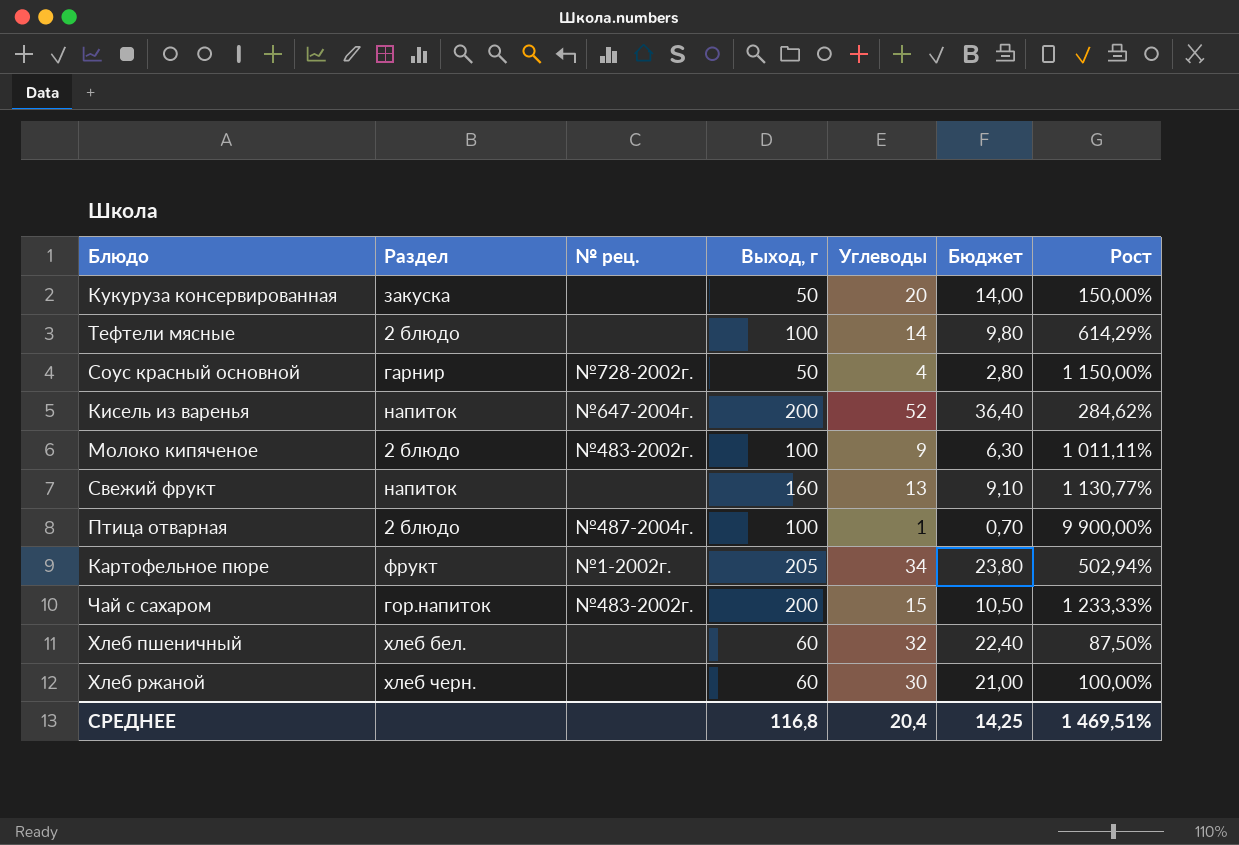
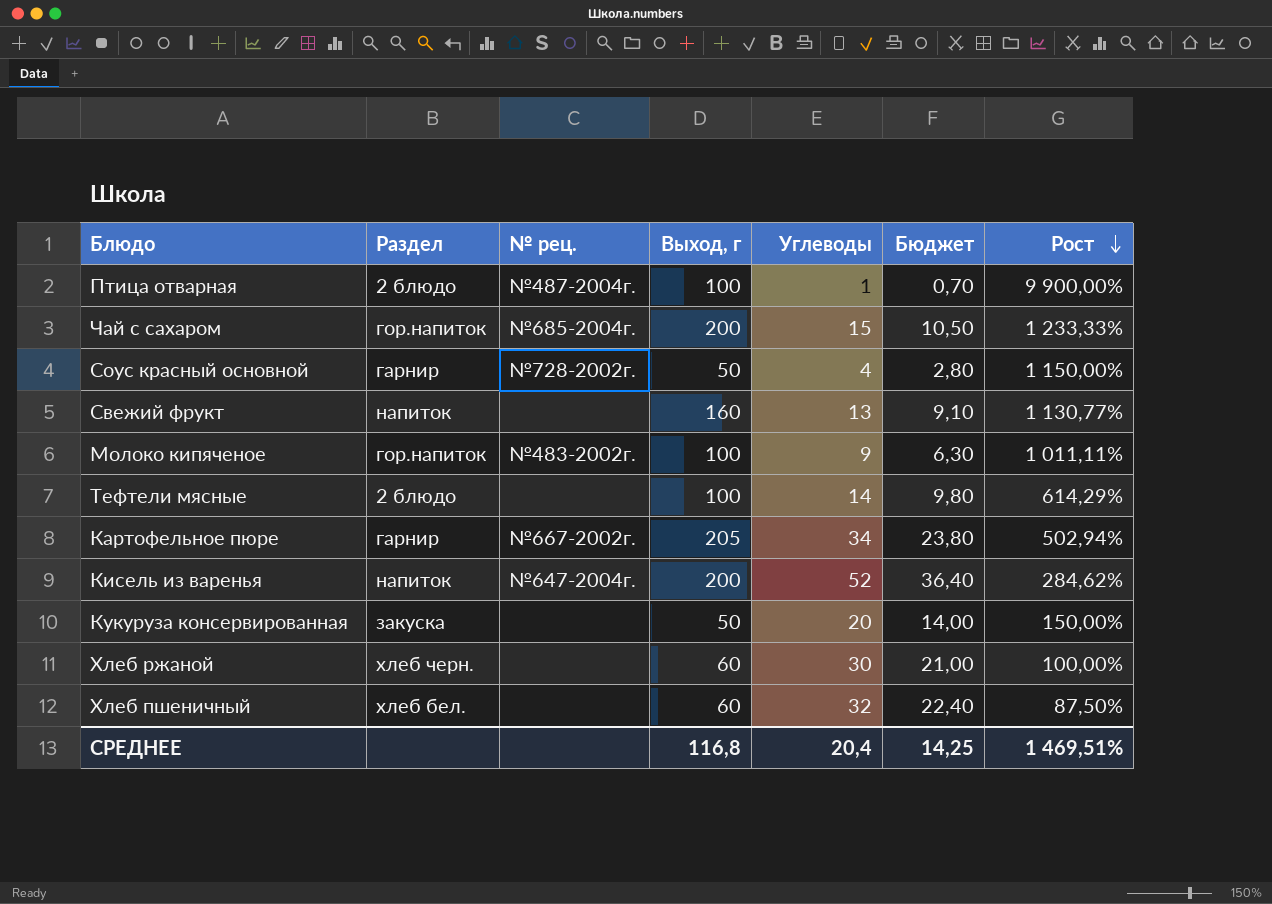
row order: none -> Рост descending
Чай с сахаром | № рец.: №483-2002г. -> №685-2004г.
Молоко кипяченое | Раздел: 2 блюдо -> гор.напиток
Картофельное пюре | Раздел: фрукт -> гарнир
Картофельное пюре | № рец.: №1-2002г. -> №667-2002г.

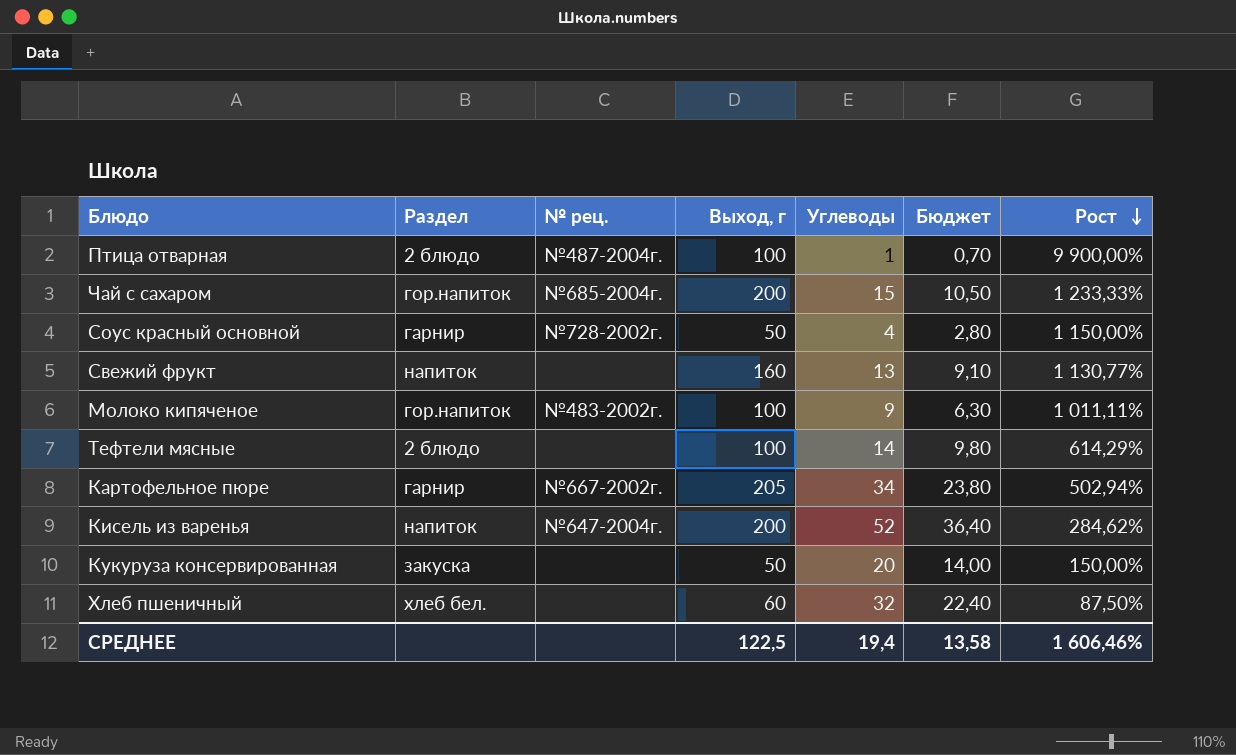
row Хлеб ржаной: хлеб черн. | none | 60 | 30 | 21,00 | 100,00% -> none
СРЕДНЕЕ | Выход, г: 116,8 -> 122,5
СРЕДНЕЕ | Углеводы: 20,4 -> 19,4
СРЕДНЕЕ | Бюджет: 14,25 -> 13,58
СРЕДНЕЕ | Рост: 1 469,51% -> 1 606,46%

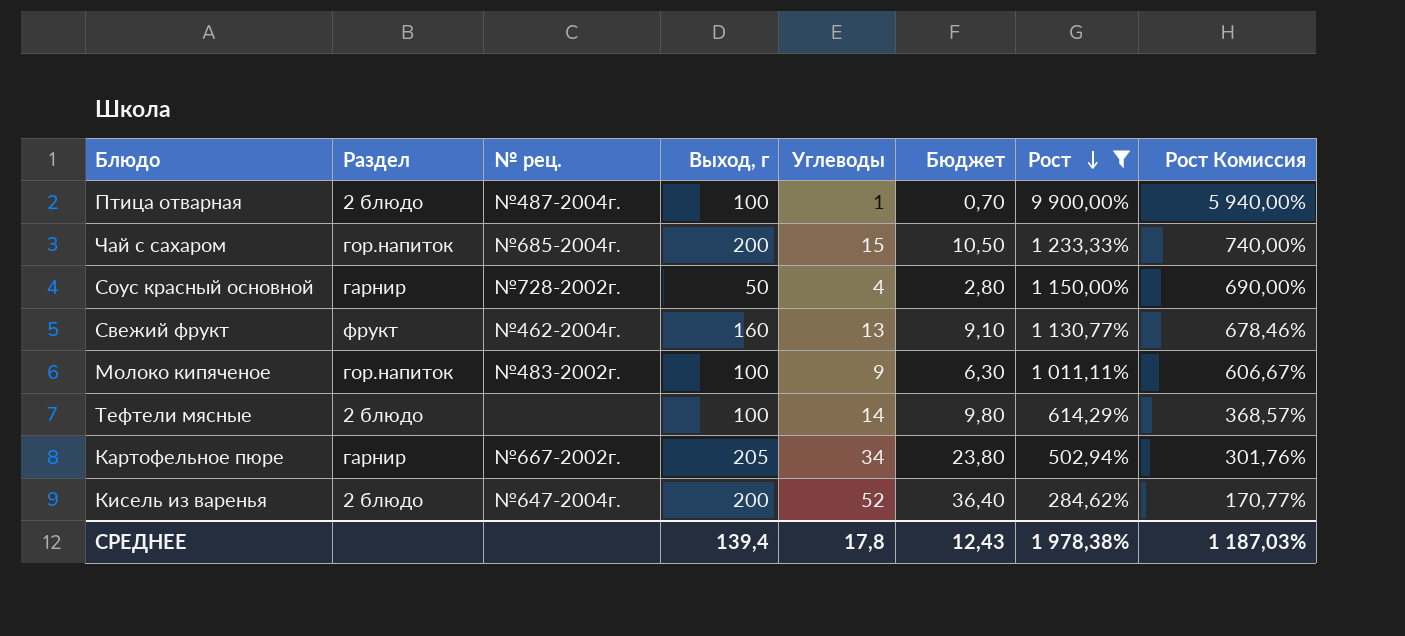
filter: none -> Рост >= 284,62%
column Рост Комиссия | formula: none -> [Рост] * 0,6
Свежий фрукт | Раздел: напиток -> фрукт
Свежий фрукт | № рец.: none -> №462-2004г.
Кисель из варенья | Раздел: напиток -> 2 блюдо
СРЕДНЕЕ | Выход, г: 122,5 -> 139,4
СРЕДНЕЕ | Углеводы: 19,4 -> 17,8
СРЕДНЕЕ | Бюджет: 13,58 -> 12,43
СРЕДНЕЕ | Рост: 1 606,46% -> 1 978,38%

